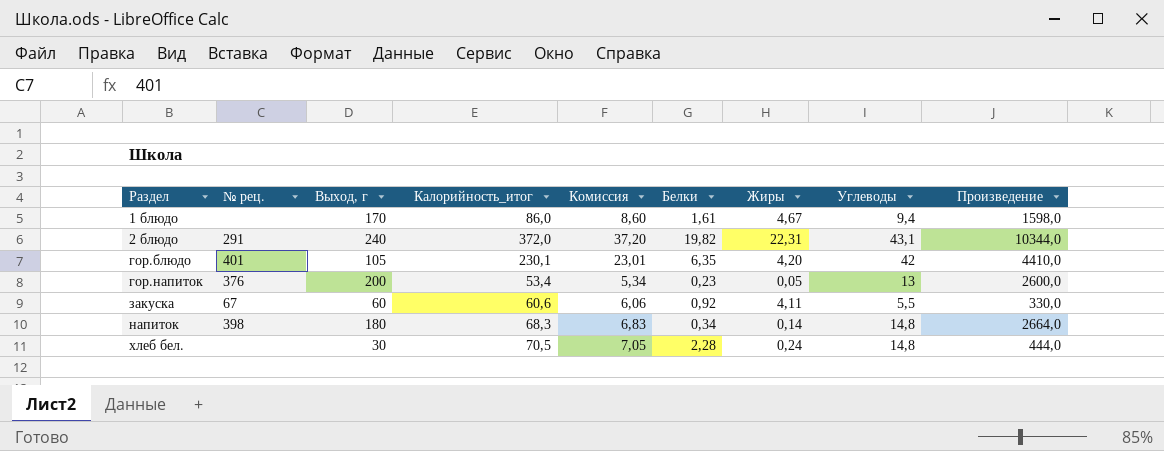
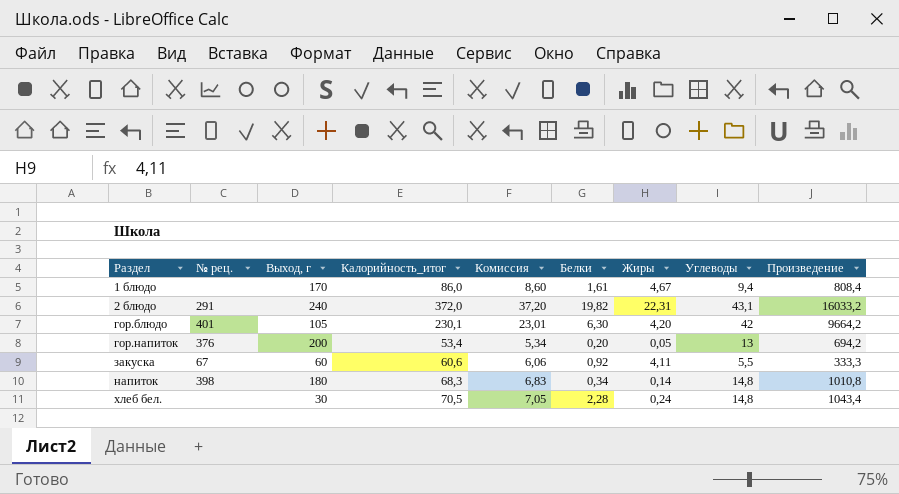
column Произведение | formula: [Выход, г] * [Углеводы] -> [Калорийность_итог] * [Углеводы]
гор.блюдо | Белки: 6,35 -> 6,30
гор.напиток | Белки: 0,23 -> 0,20

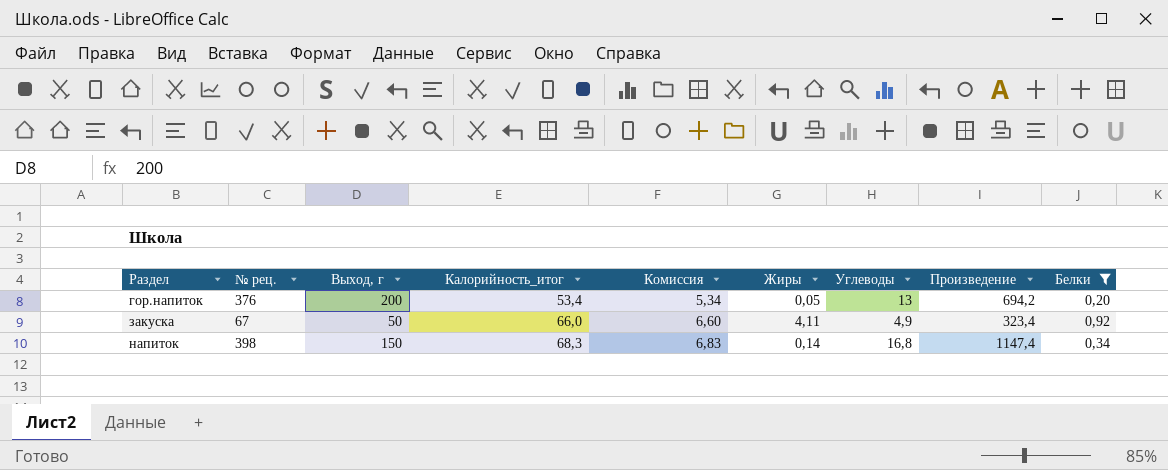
filter: none -> Белки <= 0,92
column Белки | position: 6 -> 9
закуска | Выход, г: 60 -> 50
закуска | Калорийность_итог: 60,6 -> 66,0
закуска | Комиссия: 6,06 -> 6,60
закуска | Углеводы: 5,5 -> 4,9
закуска | Произведение: 333,3 -> 323,4
напиток | Выход, г: 180 -> 150
напиток | Углеводы: 14,8 -> 16,8
напиток | Произведение: 1010,8 -> 1147,4

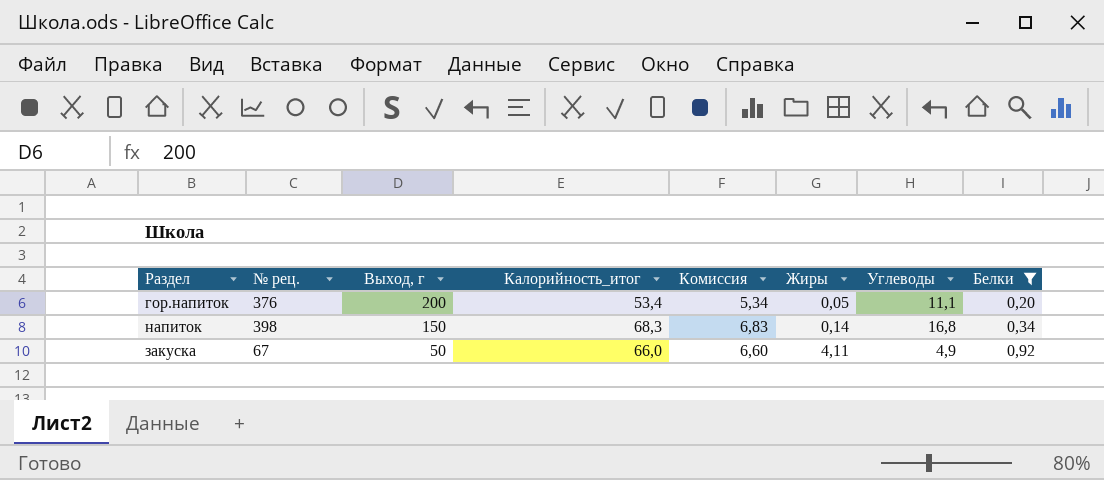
row order: Раздел ascending -> Выход, г descending
column Произведение | formula: [Калорийность_итог] * [Углеводы] -> none
гор.напиток | Углеводы: 13 -> 11,1

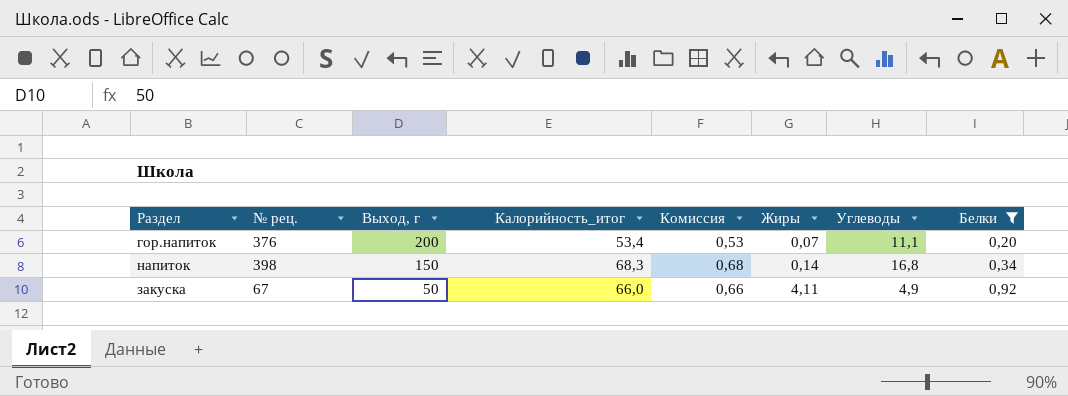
column Комиссия | formula: [Калорийность_итог] * 0,1 -> [Калорийность_итог] * 0,01
гор.напиток | Жиры: 0,05 -> 0,07

